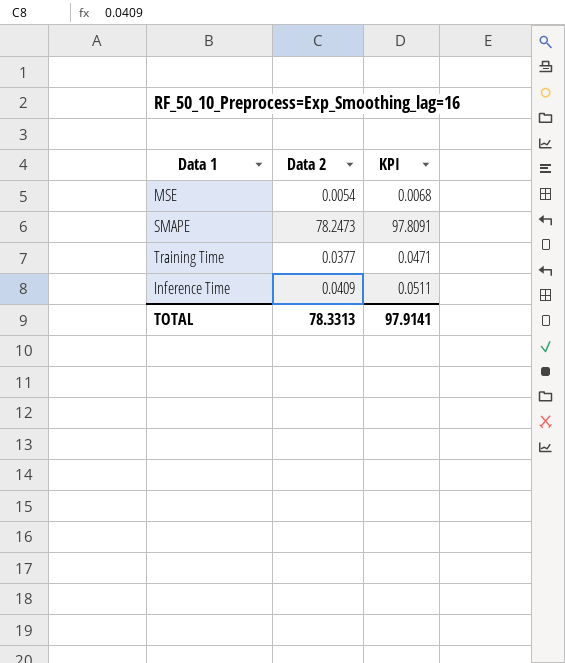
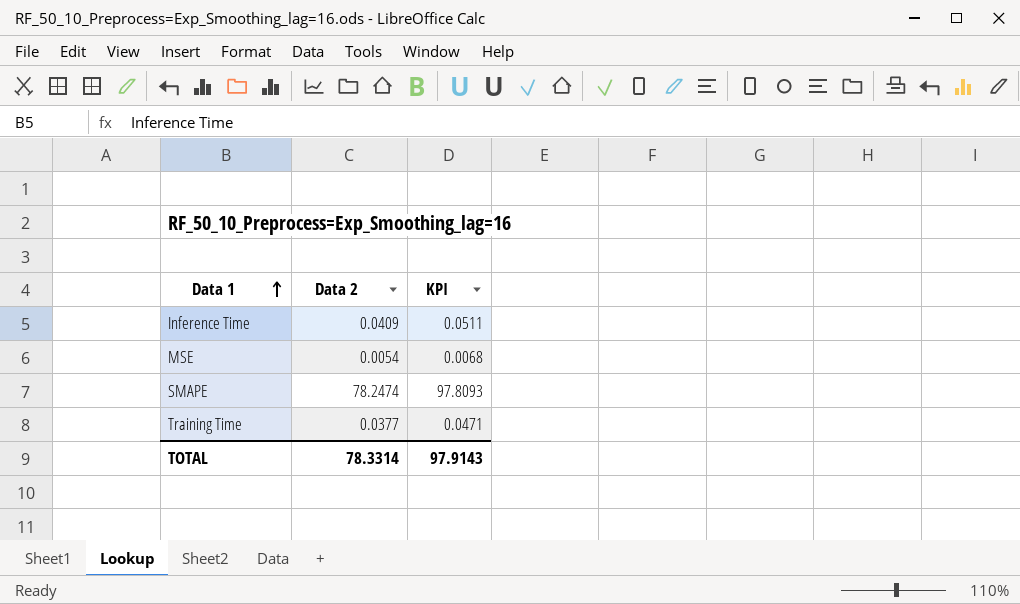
row order: none -> Data 1 ascending
SMAPE | Data 2: 78.2473 -> 78.2474
SMAPE | KPI: 97.8091 -> 97.8093
TOTAL | Data 2: 78.3313 -> 78.3314
TOTAL | KPI: 97.9141 -> 97.9143

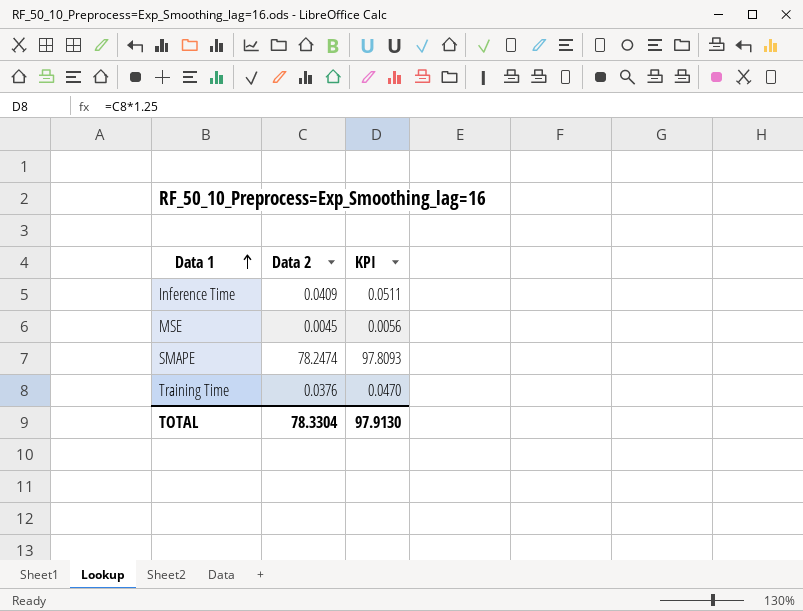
MSE | Data 2: 0.0054 -> 0.0045
MSE | KPI: 0.0068 -> 0.0056
Training Time | Data 2: 0.0377 -> 0.0376
Training Time | KPI: 0.0471 -> 0.0470
TOTAL | Data 2: 78.3314 -> 78.3304
TOTAL | KPI: 97.9143 -> 97.9130

